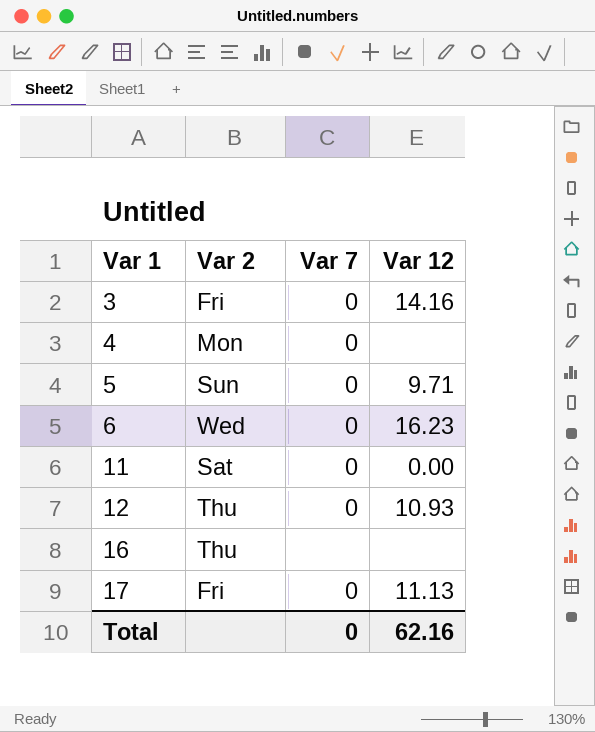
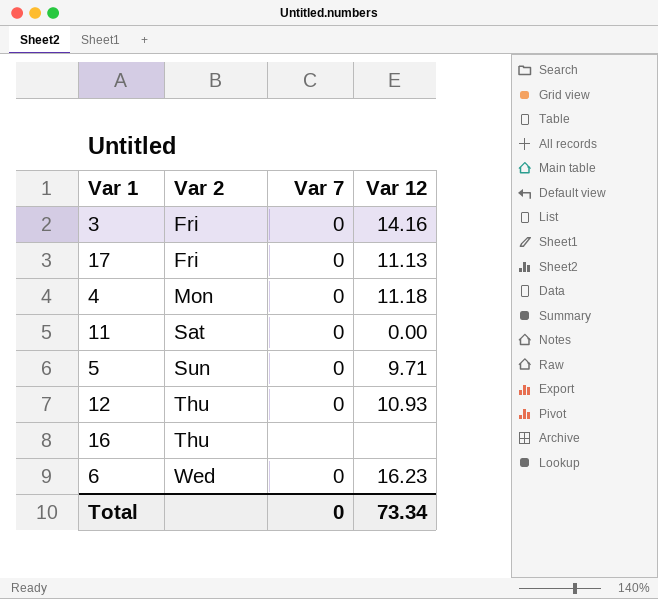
row order: Var 1 ascending -> Var 2 ascending
4 | Var 12: none -> 11.18
Total | Var 12: 62.16 -> 73.34

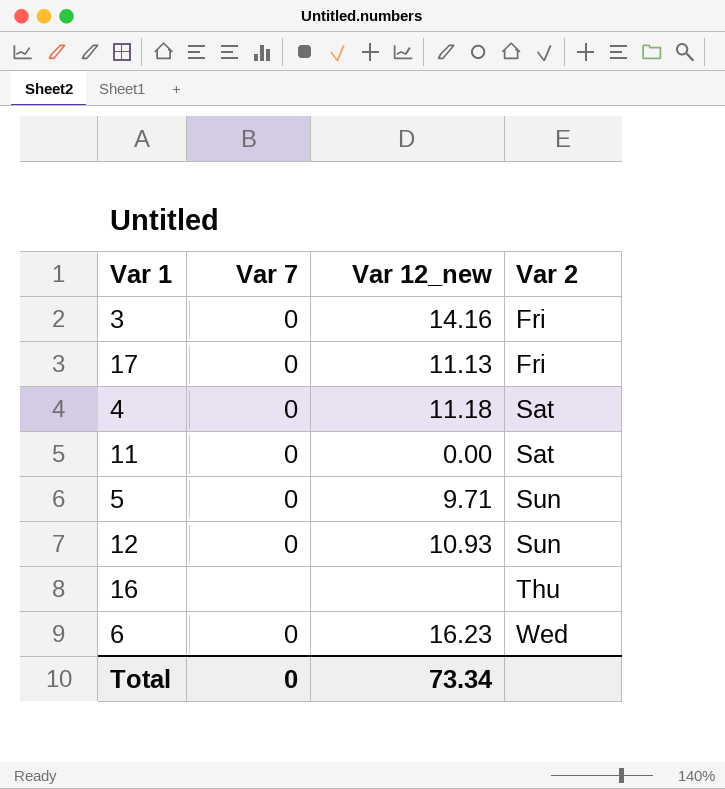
column name: Var 12 -> Var 12_new
column Var 2 | position: 2 -> 4
4 | Var 2: Mon -> Sat
12 | Var 2: Thu -> Sun

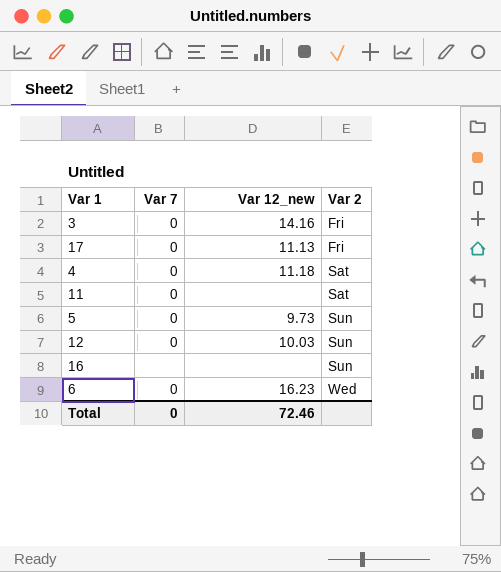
11 | Var 12_new: 0.00 -> none
5 | Var 12_new: 9.71 -> 9.73
12 | Var 12_new: 10.93 -> 10.03
16 | Var 2: Thu -> Sun
Total | Var 12_new: 73.34 -> 72.46

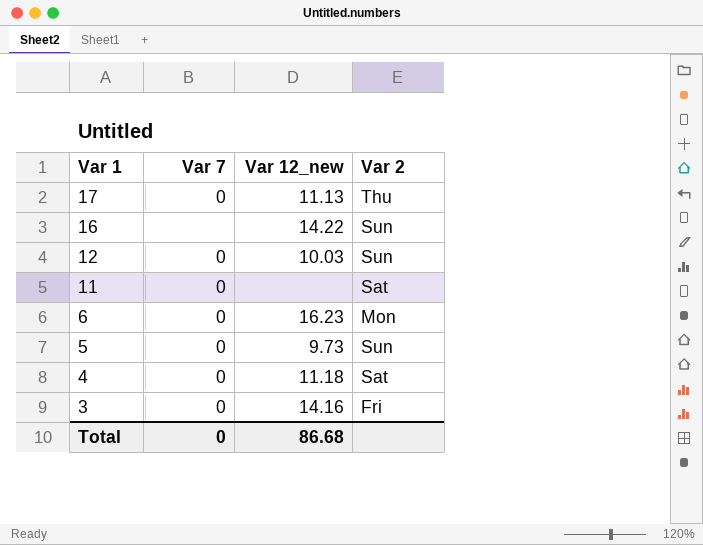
row order: Var 2 ascending -> Var 1 descending
17 | Var 2: Fri -> Thu
16 | Var 12_new: none -> 14.22
6 | Var 2: Wed -> Mon
Total | Var 12_new: 72.46 -> 86.68

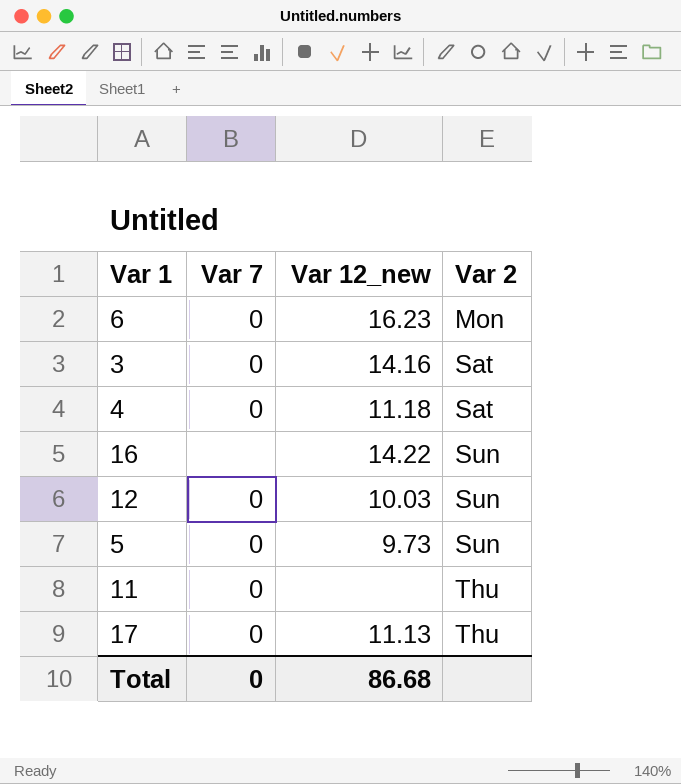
row order: Var 1 descending -> Var 2 ascending
3 | Var 2: Fri -> Sat
11 | Var 2: Sat -> Thu

